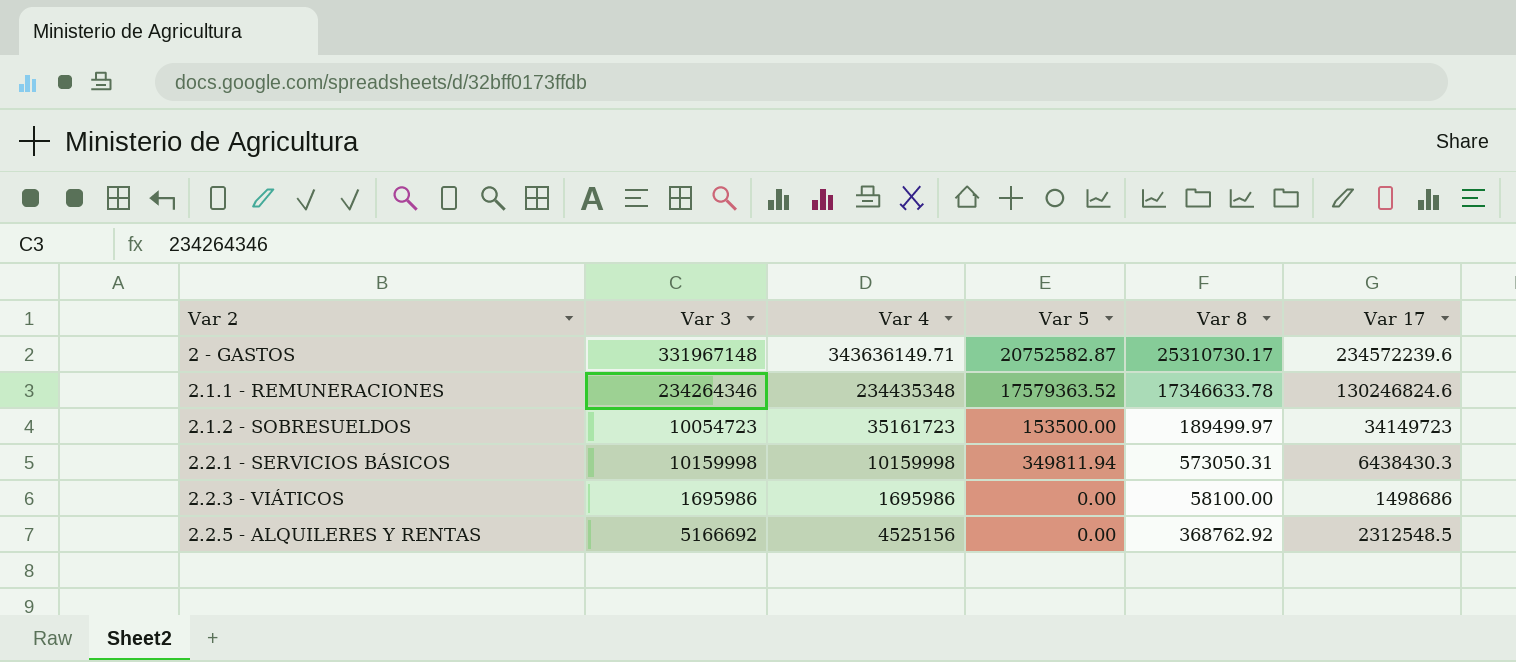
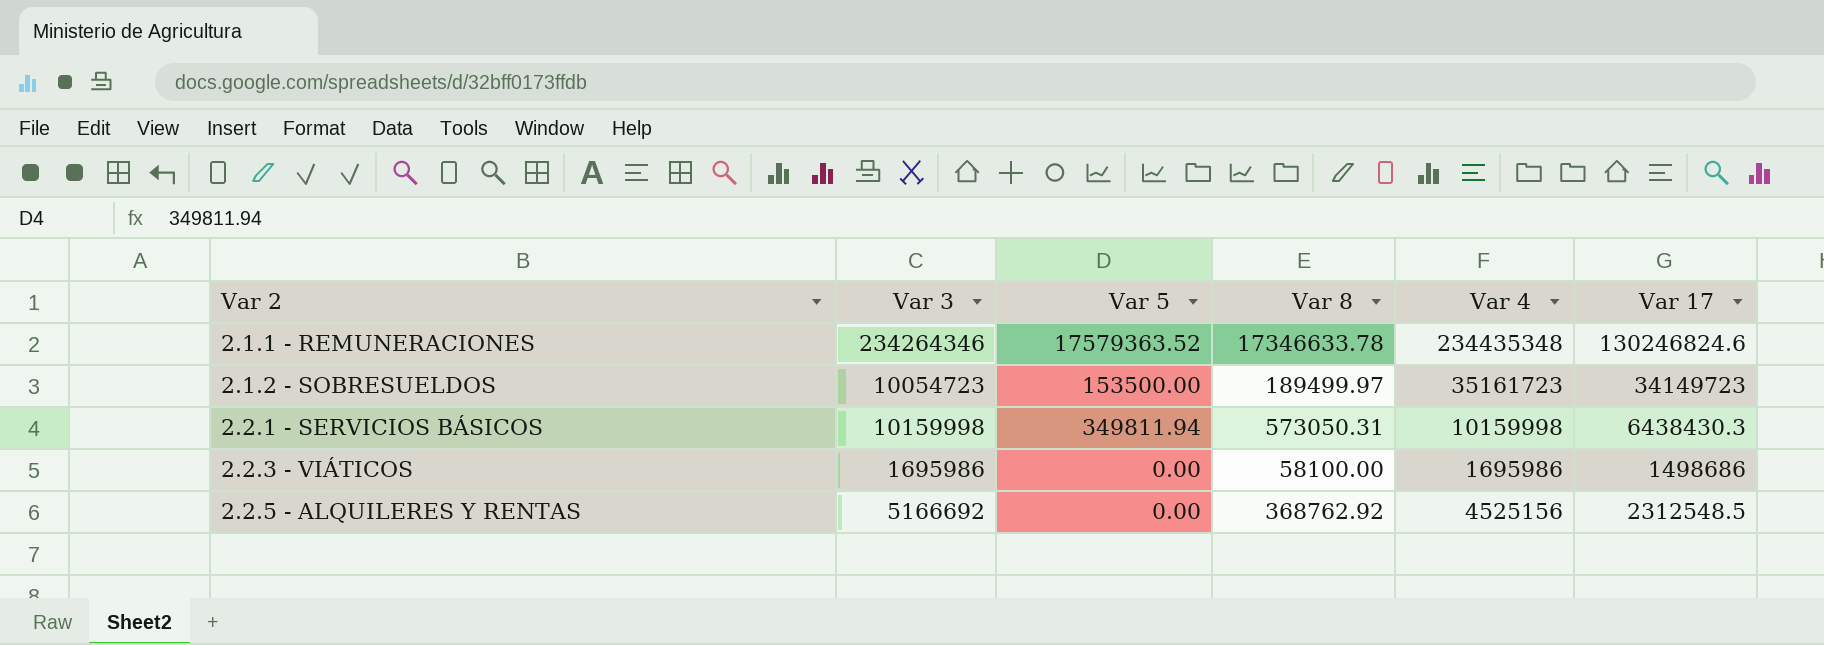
column Var 4 | position: 3 -> 5
row 2 - GASTOS: 331967148 | 343636149.71 | 20752582.87 | 25310730.17 | 234572239.6 -> none

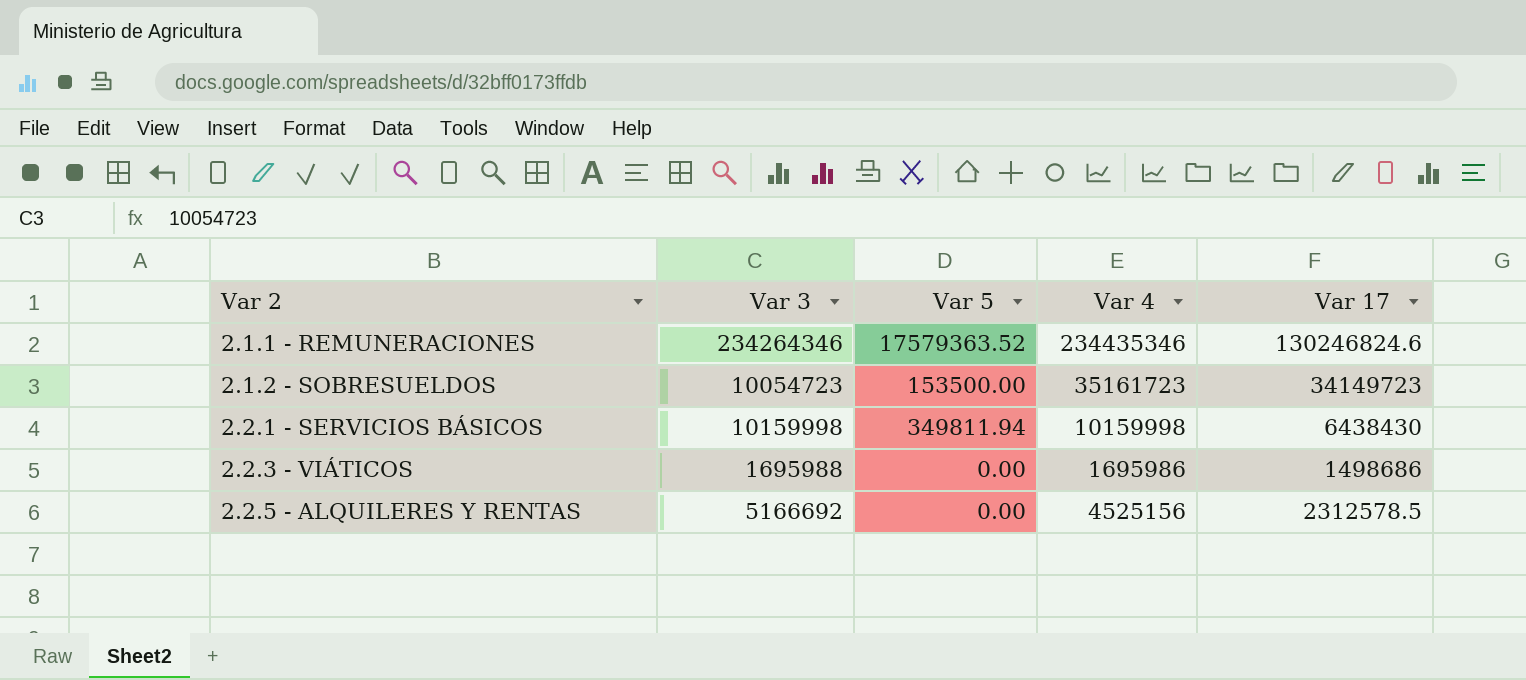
column Var 8 | position: 4 -> none
2.1.1 - REMUNERACIONES | Var 4: 234435348 -> 234435346
2.2.1 - SERVICIOS BÁSICOS | Var 17: 6438430.3 -> 6438430
2.2.3 - VIÁTICOS | Var 3: 1695986 -> 1695988
2.2.5 - ALQUILERES Y RENTAS | Var 17: 2312548.5 -> 2312578.5

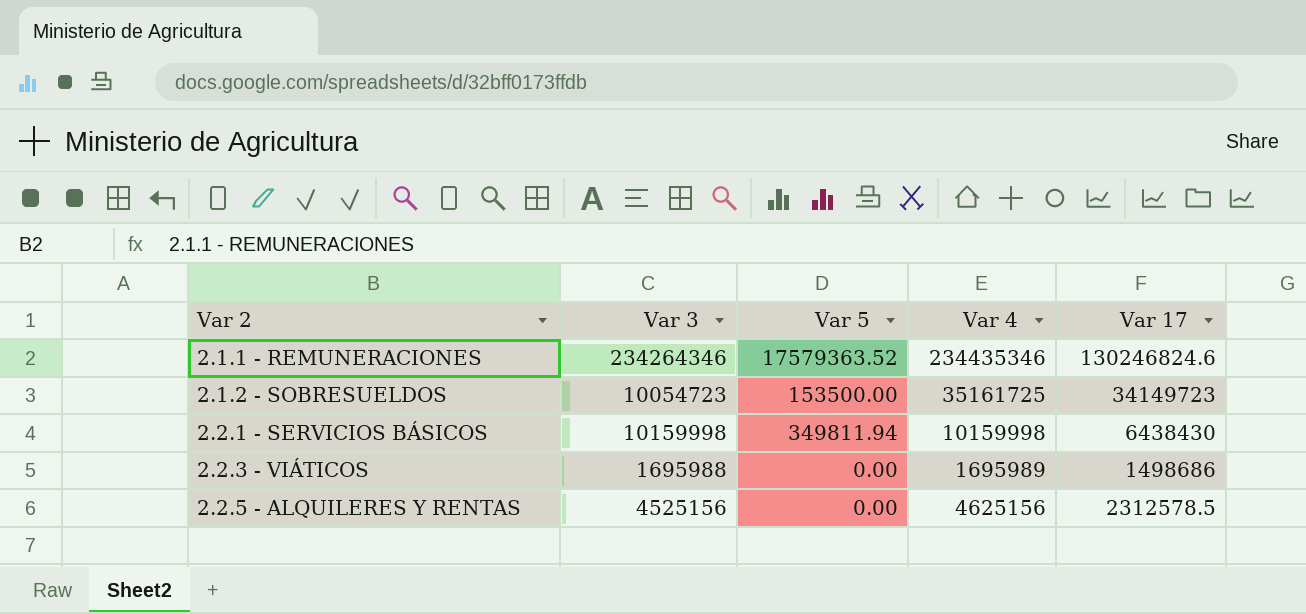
2.1.2 - SOBRESUELDOS | Var 4: 35161723 -> 35161725
2.2.3 - VIÁTICOS | Var 4: 1695986 -> 1695989
2.2.5 - ALQUILERES Y RENTAS | Var 3: 5166692 -> 4525156
2.2.5 - ALQUILERES Y RENTAS | Var 4: 4525156 -> 4625156

